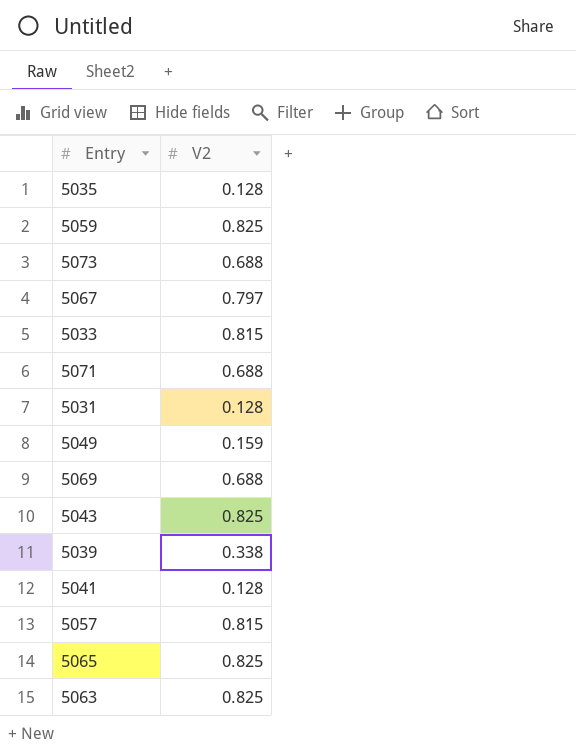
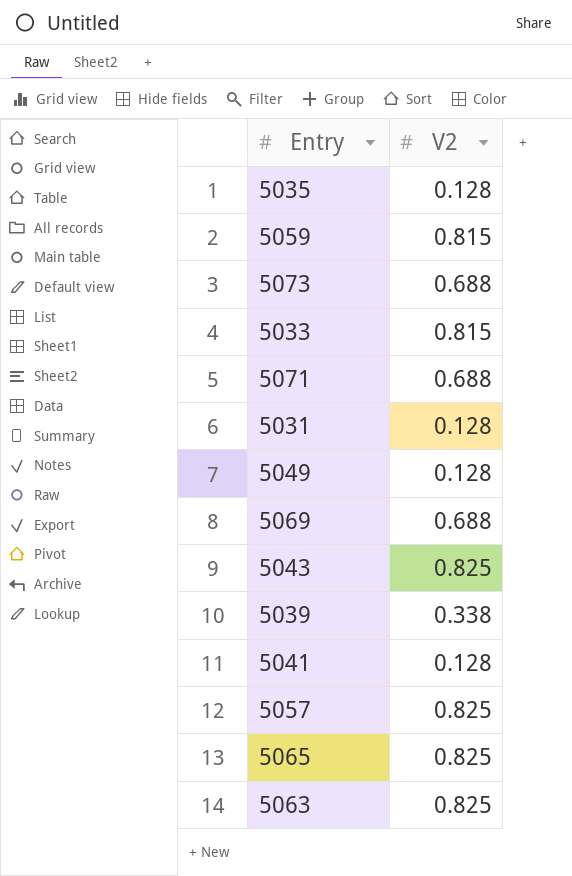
row 5067: 0.797 -> none
5059 | V2: 0.825 -> 0.815
5049 | V2: 0.159 -> 0.128
5057 | V2: 0.815 -> 0.825

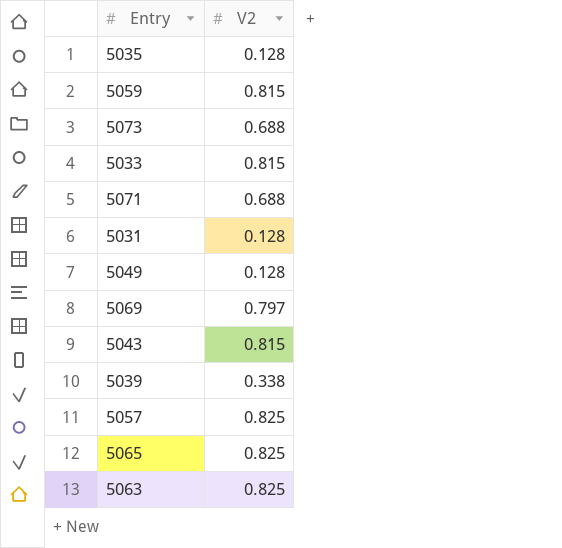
row 5041: 0.128 -> none
5069 | V2: 0.688 -> 0.797
5043 | V2: 0.825 -> 0.815

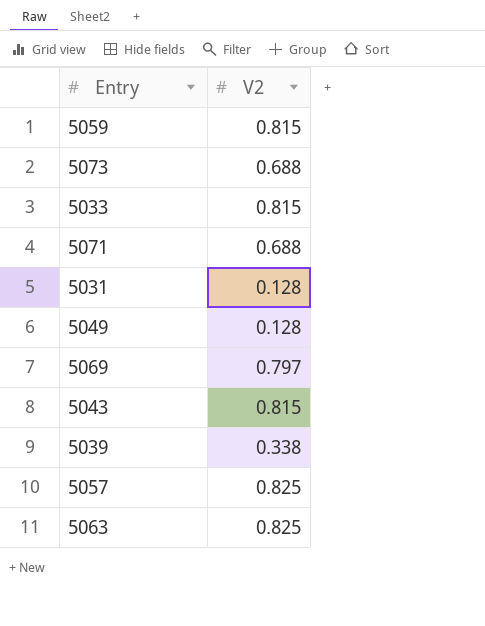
row 5035: 0.128 -> none
row 5065: 0.825 -> none

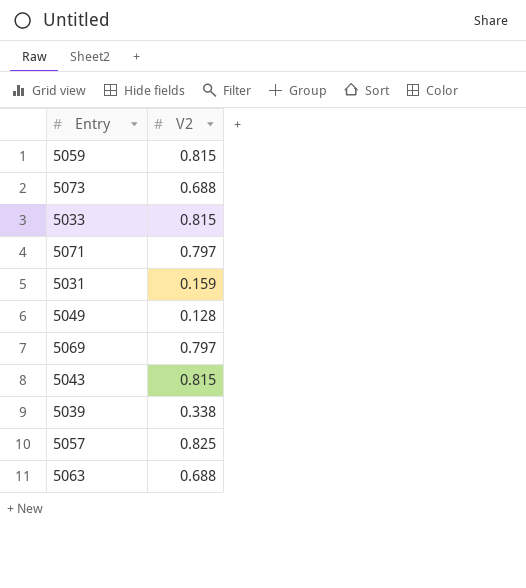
5071 | V2: 0.688 -> 0.797
5031 | V2: 0.128 -> 0.159
5063 | V2: 0.825 -> 0.688

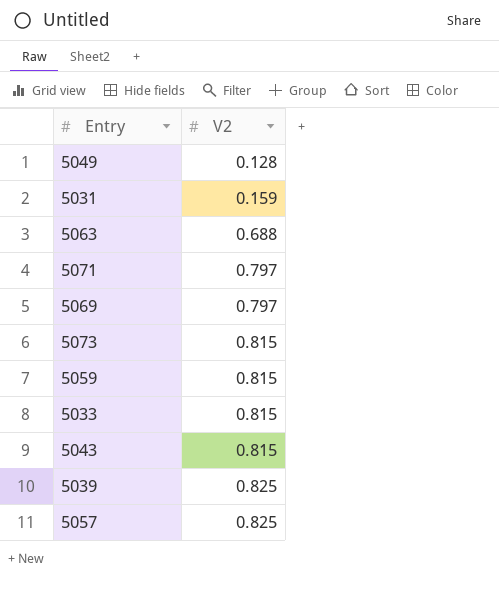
row order: none -> V2 ascending
5073 | V2: 0.688 -> 0.815
5039 | V2: 0.338 -> 0.825

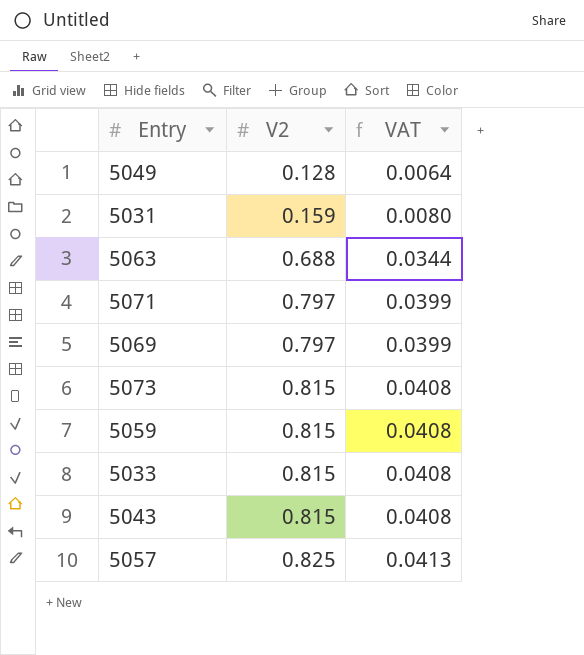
column VAT | formula: none -> [V2] * 0.05
row 5039: 0.825 -> none

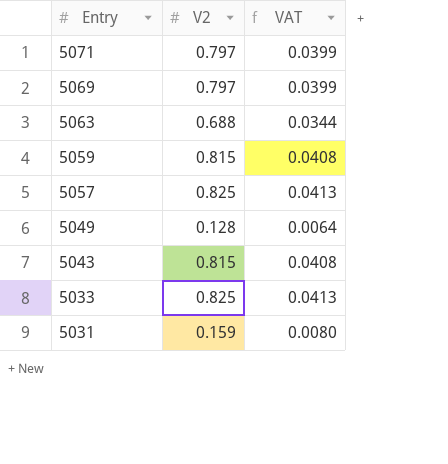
row order: V2 ascending -> Entry descending
row 5073: 0.815 | 0.0408 -> none
5033 | V2: 0.815 -> 0.825
5033 | VAT: 0.0408 -> 0.0413

